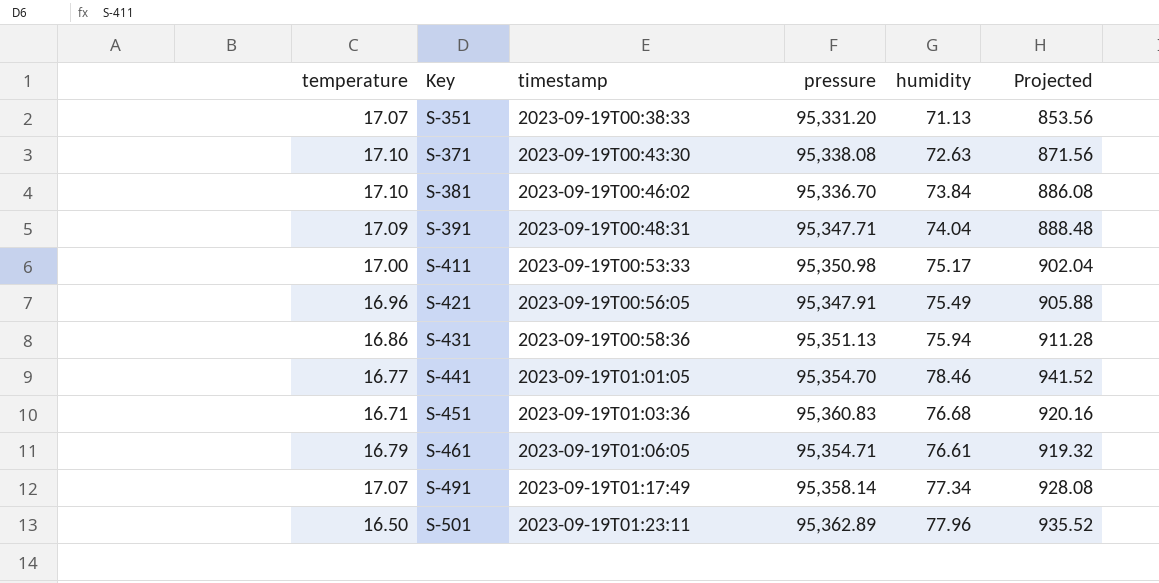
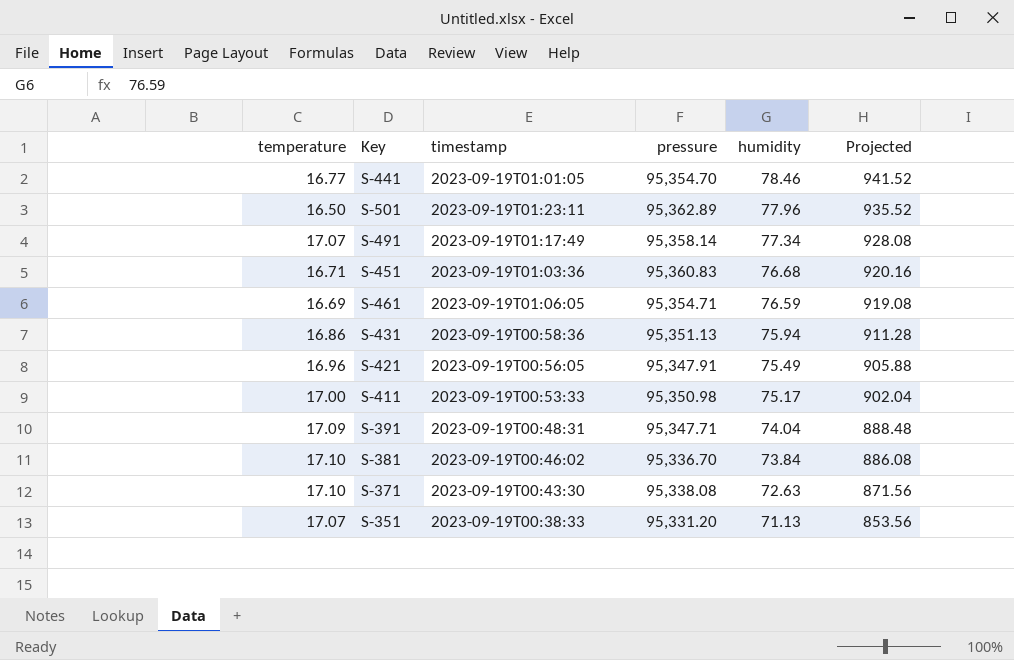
row order: Key ascending -> humidity descending
S-461 | temperature: 16.79 -> 16.69
S-461 | humidity: 76.61 -> 76.59
S-461 | Projected: 919.32 -> 919.08

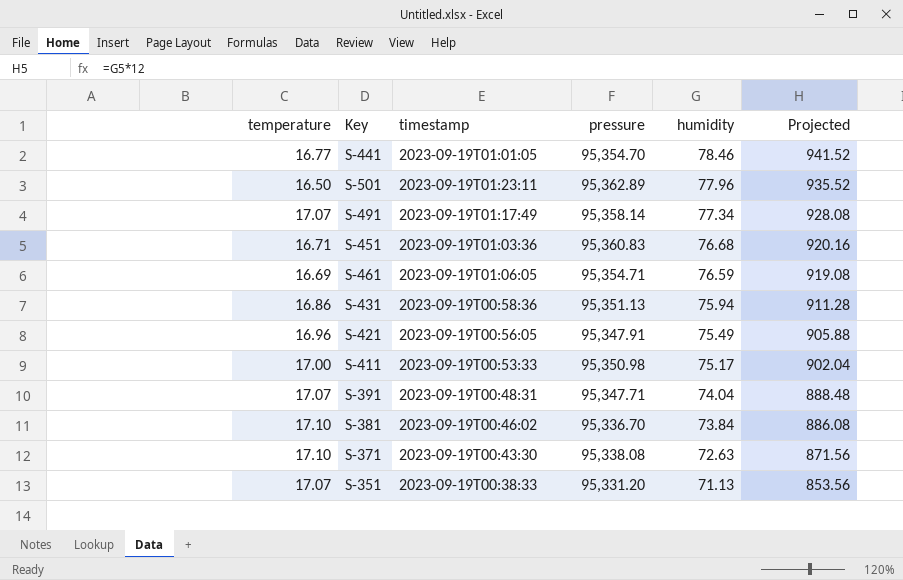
S-391 | temperature: 17.09 -> 17.07

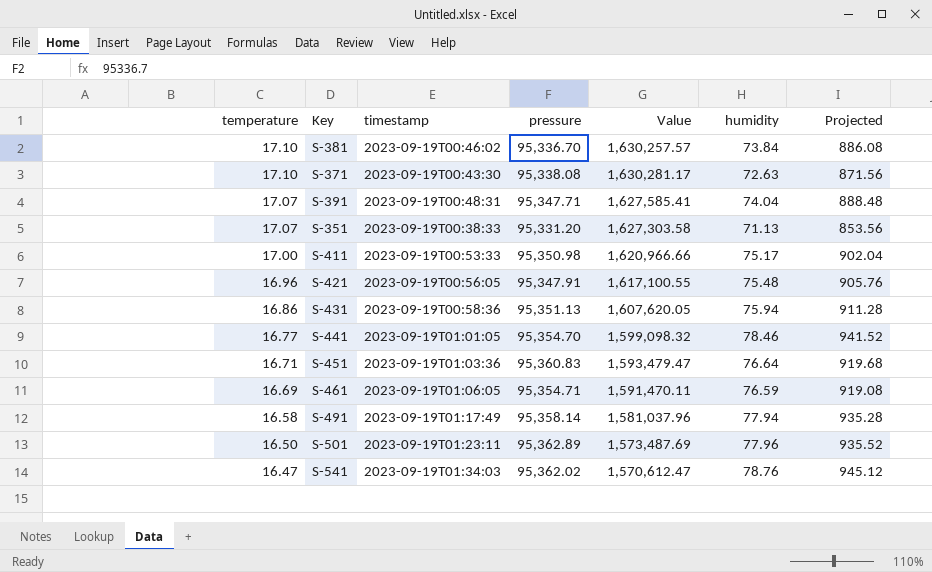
row order: humidity descending -> temperature descending
column Value | formula: none -> [temperature] * [pressure]
S-421 | humidity: 75.49 -> 75.48
S-421 | Projected: 905.88 -> 905.76
S-451 | humidity: 76.68 -> 76.64
S-451 | Projected: 920.16 -> 919.68
S-491 | temperature: 17.07 -> 16.58
S-491 | humidity: 77.34 -> 77.94
S-491 | Projected: 928.08 -> 935.28
row S-541: none -> 16.47 | 2023-09-19T01:34:03 | 95,362.02 | 1,570,612.47 | 78.76 | 945.12

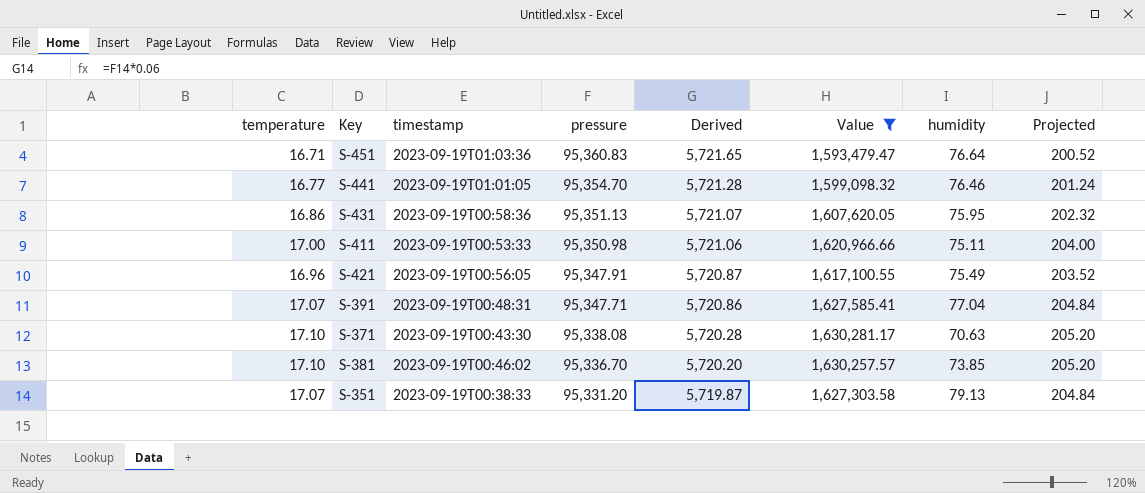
filter: none -> Value >= 1,593,479.47
row order: temperature descending -> pressure descending
column Derived | formula: none -> [pressure] * 0.06
column Projected | formula: [humidity] * 12 -> [temperature] * 12
S-441 | humidity: 78.46 -> 76.46
S-431 | humidity: 75.94 -> 75.95
S-411 | humidity: 75.17 -> 75.11
S-421 | humidity: 75.48 -> 75.49
S-391 | humidity: 74.04 -> 77.04
S-371 | humidity: 72.63 -> 70.63
S-381 | humidity: 73.84 -> 73.85
S-351 | humidity: 71.13 -> 79.13

